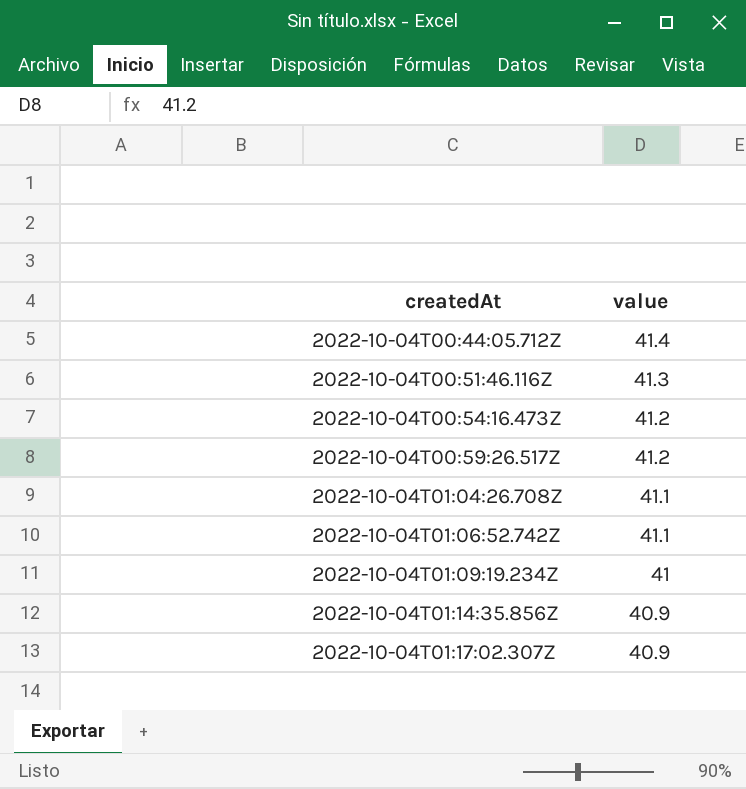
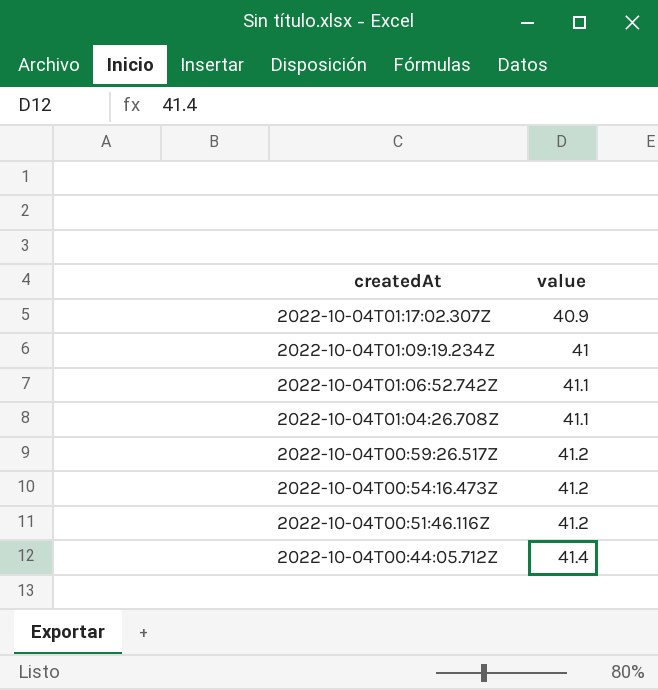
row order: createdAt ascending -> createdAt descending
row 2022-10-04T01:14:35.856Z: 40.9 -> none
2022-10-04T00:51:46.116Z | value: 41.3 -> 41.2

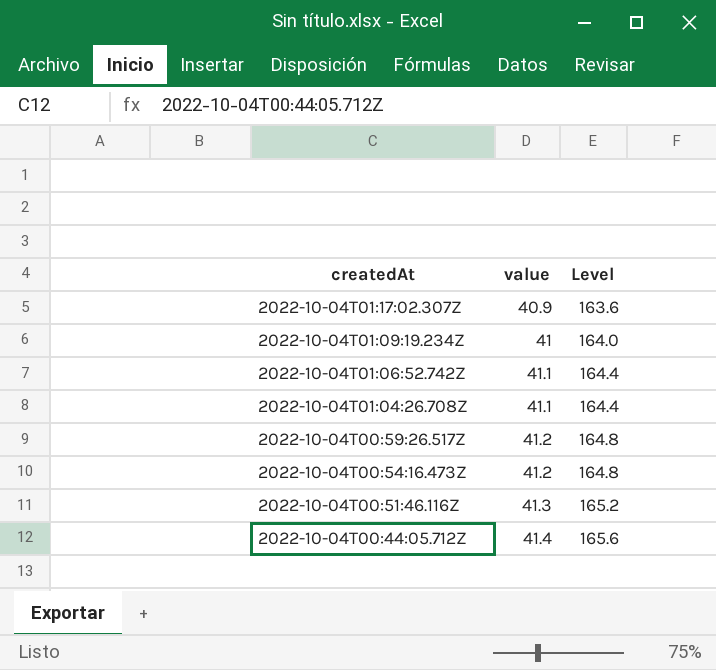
column Level | formula: none -> [value] * 4
2022-10-04T00:51:46.116Z | value: 41.2 -> 41.3

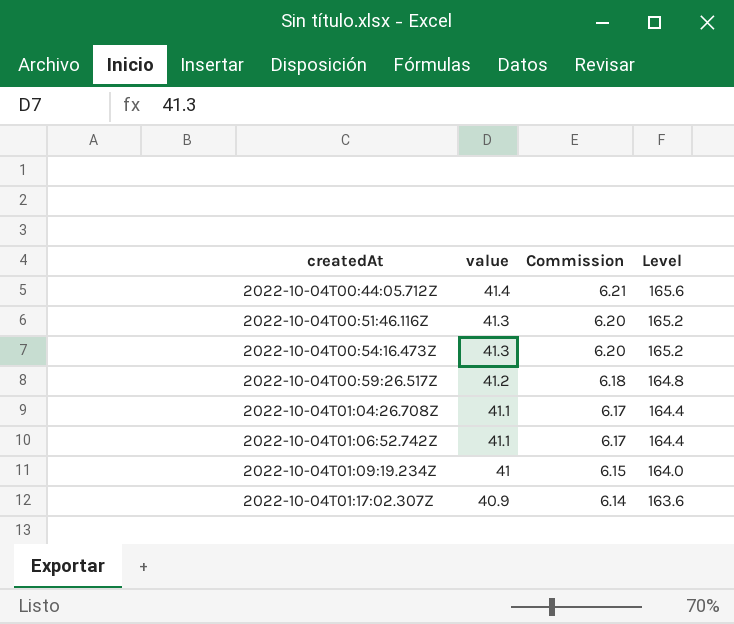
row order: createdAt descending -> createdAt ascending
column Commission | formula: none -> [value] * 0.15
2022-10-04T00:54:16.473Z | value: 41.2 -> 41.3
2022-10-04T00:54:16.473Z | Level: 164.8 -> 165.2

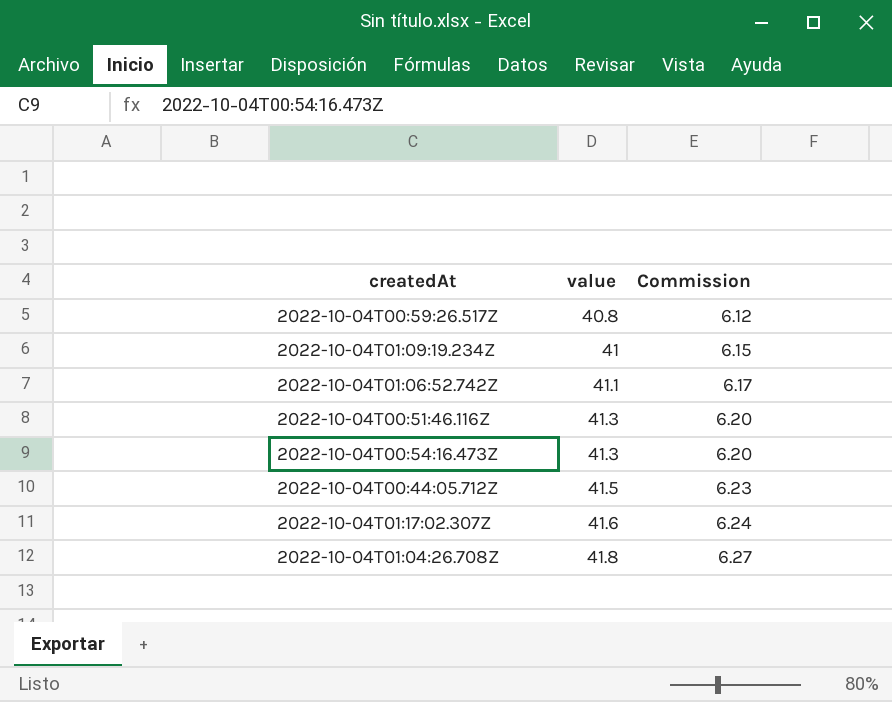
row order: createdAt ascending -> value ascending
column Level | formula: [value] * 4 -> none
2022-10-04T00:59:26.517Z | value: 41.2 -> 40.8
2022-10-04T00:59:26.517Z | Commission: 6.18 -> 6.12
2022-10-04T00:44:05.712Z | value: 41.4 -> 41.5
2022-10-04T00:44:05.712Z | Commission: 6.21 -> 6.23
2022-10-04T01:17:02.307Z | value: 40.9 -> 41.6
2022-10-04T01:17:02.307Z | Commission: 6.14 -> 6.24
2022-10-04T01:04:26.708Z | value: 41.1 -> 41.8
2022-10-04T01:04:26.708Z | Commission: 6.17 -> 6.27

